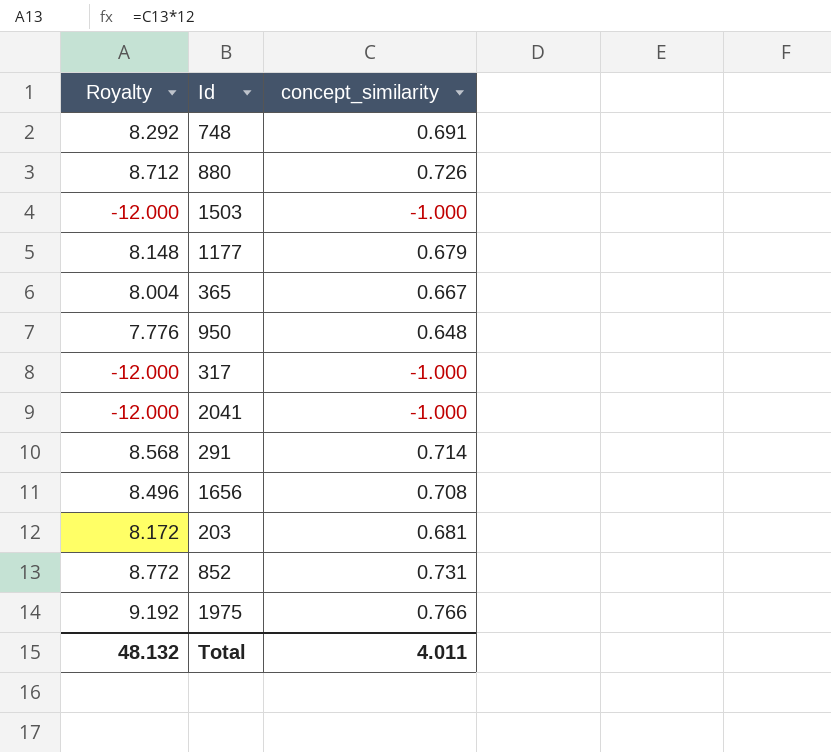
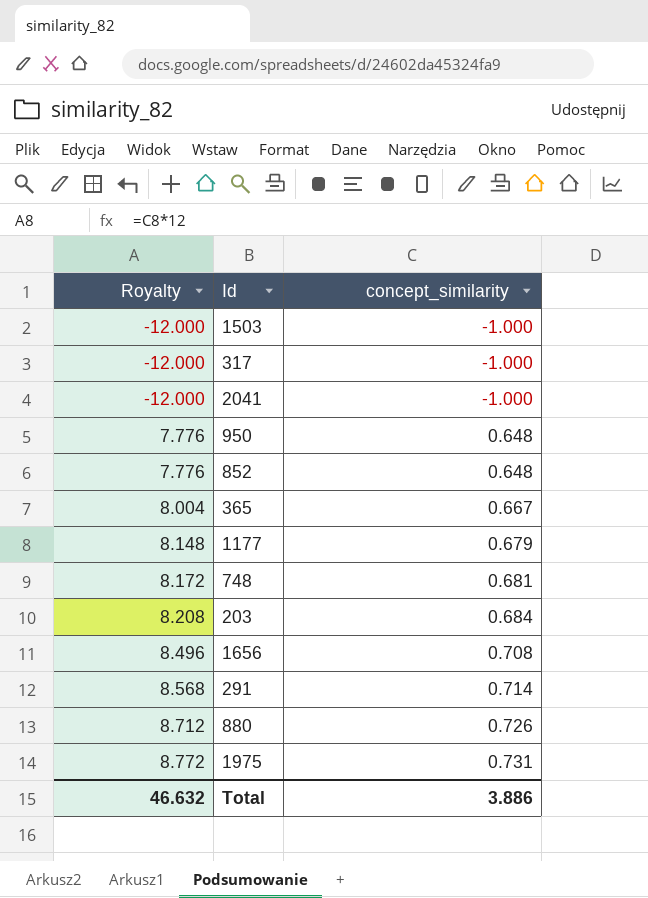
row order: none -> Royalty ascending
852 | Royalty: 8.772 -> 7.776
852 | concept_similarity: 0.731 -> 0.648
748 | Royalty: 8.292 -> 8.172
748 | concept_similarity: 0.691 -> 0.681
203 | Royalty: 8.172 -> 8.208
203 | concept_similarity: 0.681 -> 0.684
1975 | Royalty: 9.192 -> 8.772
1975 | concept_similarity: 0.766 -> 0.731
Total | Royalty: 48.132 -> 46.632
Total | concept_similarity: 4.011 -> 3.886

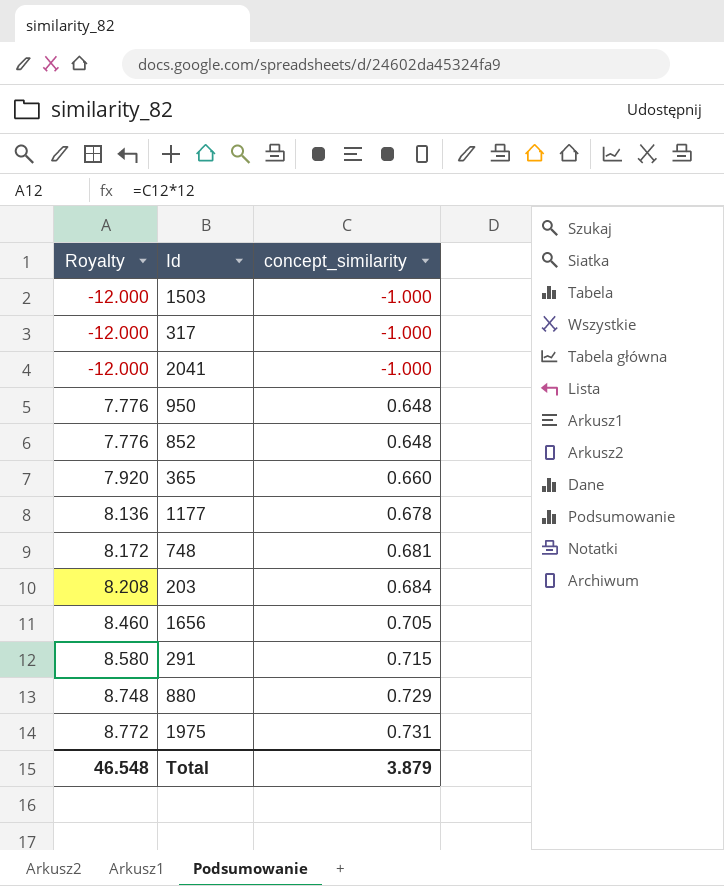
365 | Royalty: 8.004 -> 7.920
365 | concept_similarity: 0.667 -> 0.660
1177 | Royalty: 8.148 -> 8.136
1177 | concept_similarity: 0.679 -> 0.678
1656 | Royalty: 8.496 -> 8.460
1656 | concept_similarity: 0.708 -> 0.705
291 | Royalty: 8.568 -> 8.580
291 | concept_similarity: 0.714 -> 0.715
880 | Royalty: 8.712 -> 8.748
880 | concept_similarity: 0.726 -> 0.729
Total | Royalty: 46.632 -> 46.548
Total | concept_similarity: 3.886 -> 3.879

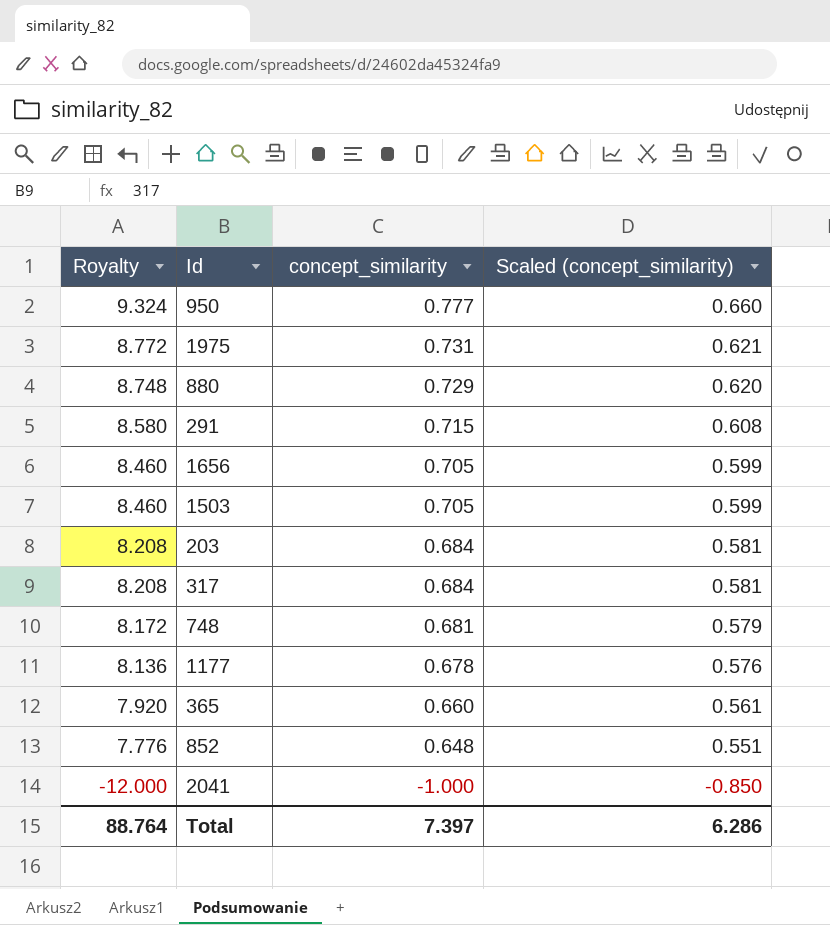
row order: Royalty ascending -> Royalty descending
column Scaled (concept_similarity) | formula: none -> [concept_similarity] * 0.85
950 | Royalty: 7.776 -> 9.324
950 | concept_similarity: 0.648 -> 0.777
1503 | Royalty: -12.000 -> 8.460
1503 | concept_similarity: -1.000 -> 0.705
317 | Royalty: -12.000 -> 8.208
317 | concept_similarity: -1.000 -> 0.684
Total | Royalty: 46.548 -> 88.764
Total | concept_similarity: 3.879 -> 7.397

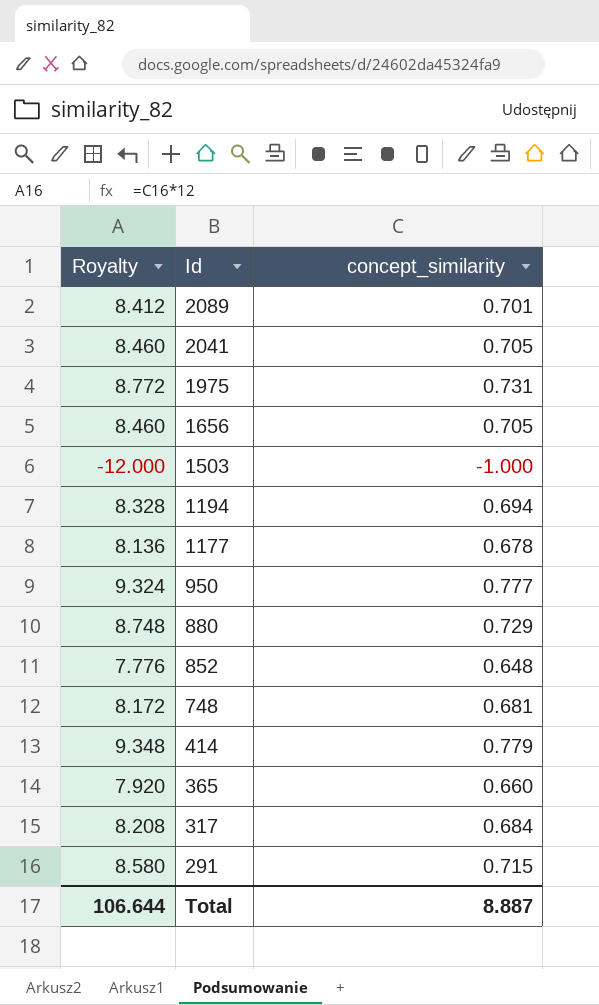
row order: Royalty descending -> Id descending
column Scaled (concept_similarity) | formula: [concept_similarity] * 0.85 -> none
row 203: 8.208 | 0.684 | 0.581 -> none
row 2089: none -> 8.412 | 0.701
2041 | Royalty: -12.000 -> 8.460
2041 | concept_similarity: -1.000 -> 0.705
1503 | Royalty: 8.460 -> -12.000
1503 | concept_similarity: 0.705 -> -1.000
row 1194: none -> 8.328 | 0.694
row 414: none -> 9.348 | 0.779
Total | Royalty: 88.764 -> 106.644
Total | concept_similarity: 7.397 -> 8.887

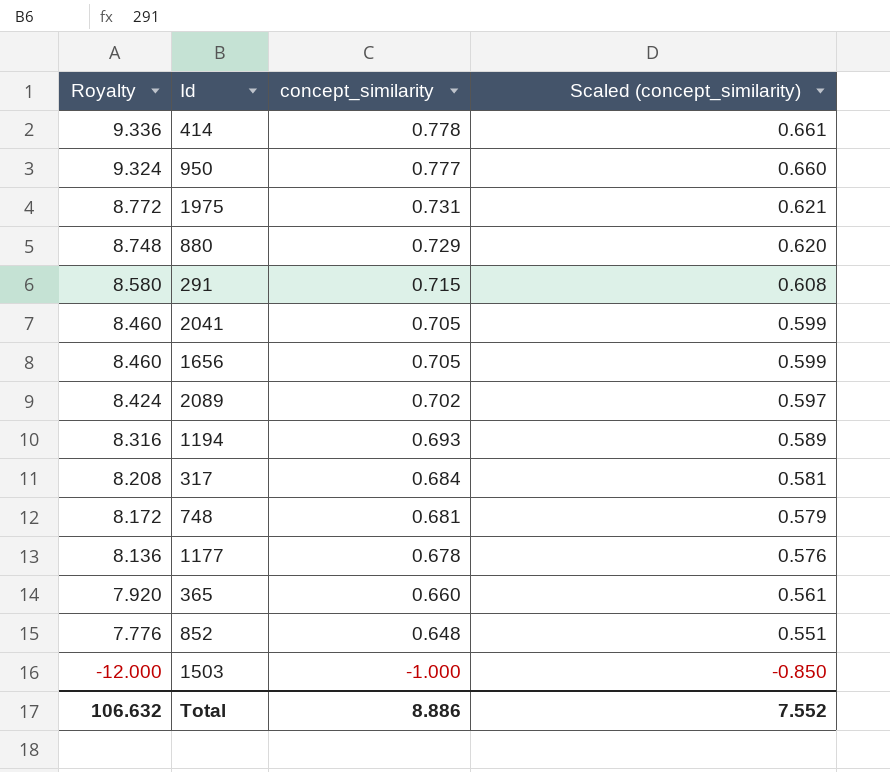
row order: Id descending -> Royalty descending
column Scaled (concept_similarity) | formula: none -> [concept_similarity] * 0.85
414 | Royalty: 9.348 -> 9.336
414 | concept_similarity: 0.779 -> 0.778
2089 | Royalty: 8.412 -> 8.424
2089 | concept_similarity: 0.701 -> 0.702
1194 | Royalty: 8.328 -> 8.316
1194 | concept_similarity: 0.694 -> 0.693
Total | Royalty: 106.644 -> 106.632
Total | concept_similarity: 8.887 -> 8.886

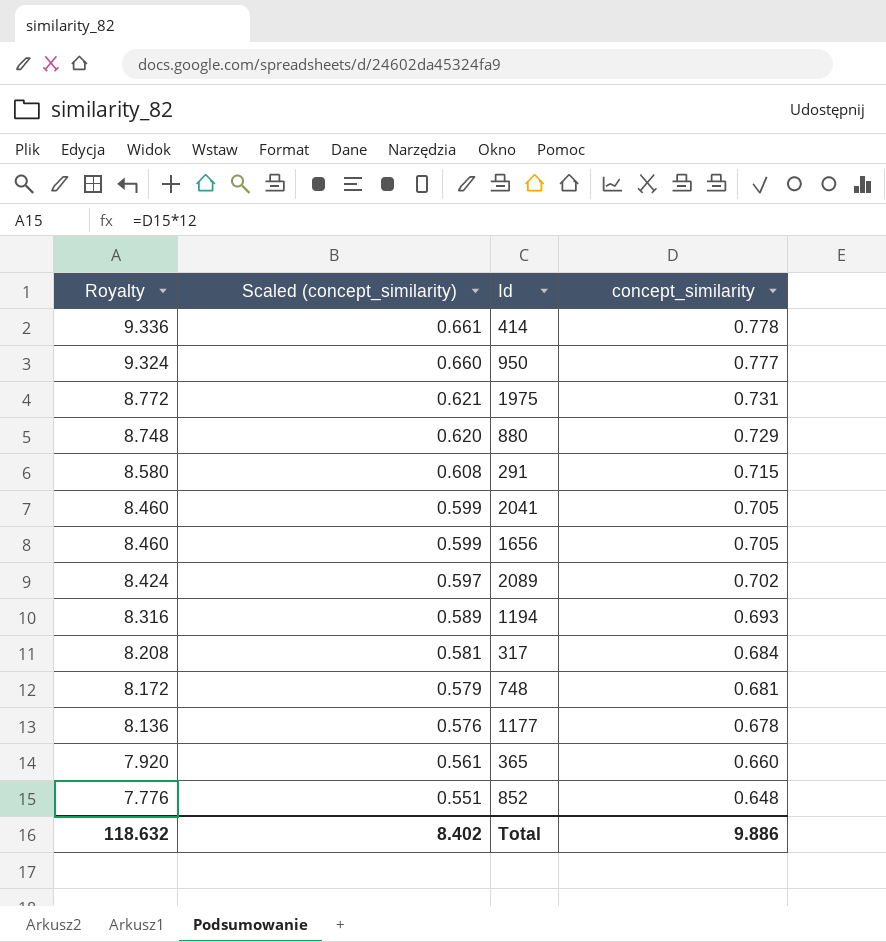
column Scaled (concept_similarity) | position: 4 -> 2
row 1503: -12.000 | -1.000 | -0.850 -> none
Total | Royalty: 106.632 -> 118.632
Total | Scaled (concept_similarity): 7.552 -> 8.402
Total | concept_similarity: 8.886 -> 9.886

